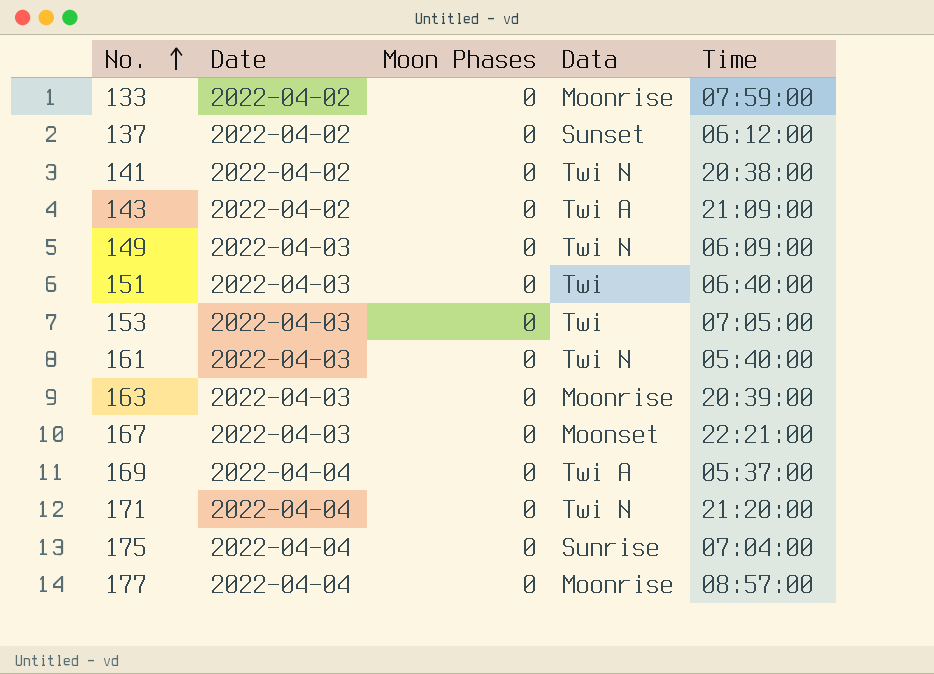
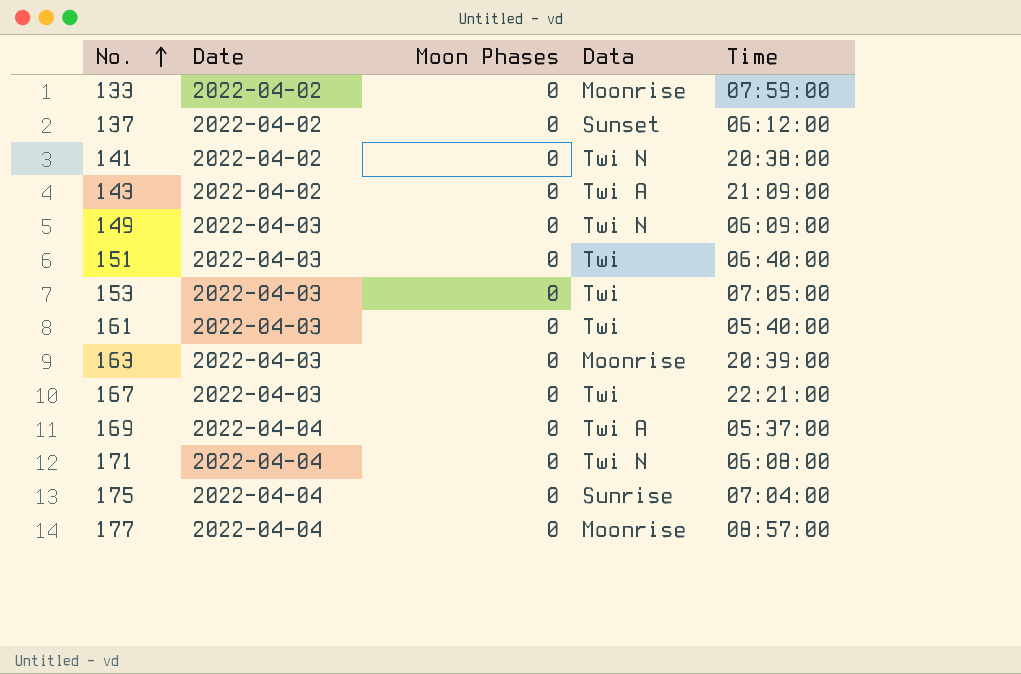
161 | Data: Twi N -> Twi
167 | Data: Moonset -> Twi
171 | Time: 21:20:00 -> 06:08:00

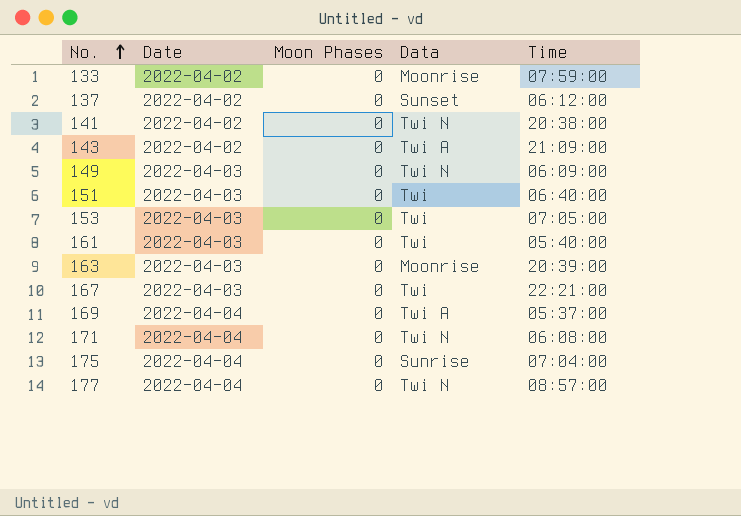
177 | Data: Moonrise -> Twi N

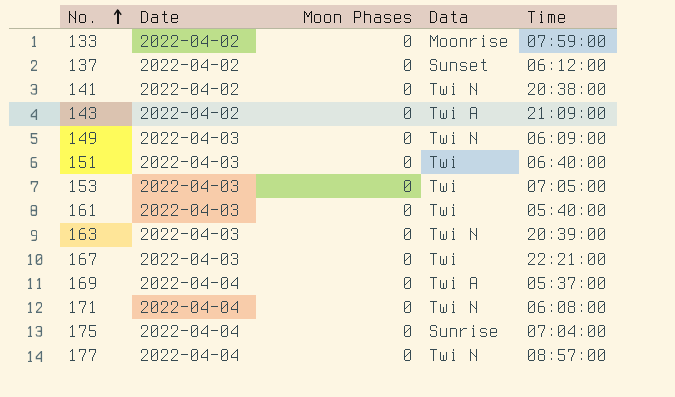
163 | Data: Moonrise -> Twi N

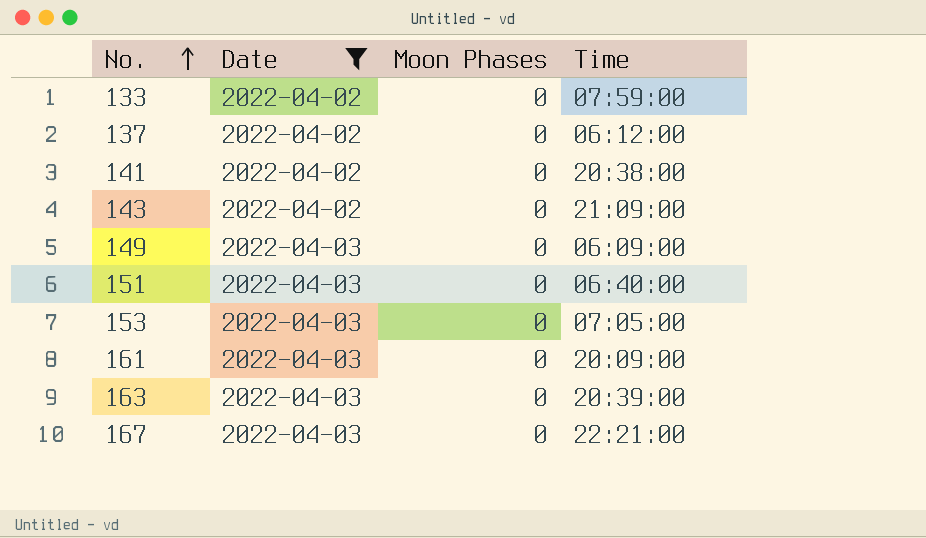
filter: none -> Date != 2022-04-04
column Data | position: 4 -> none
161 | Time: 05:40:00 -> 20:09:00

